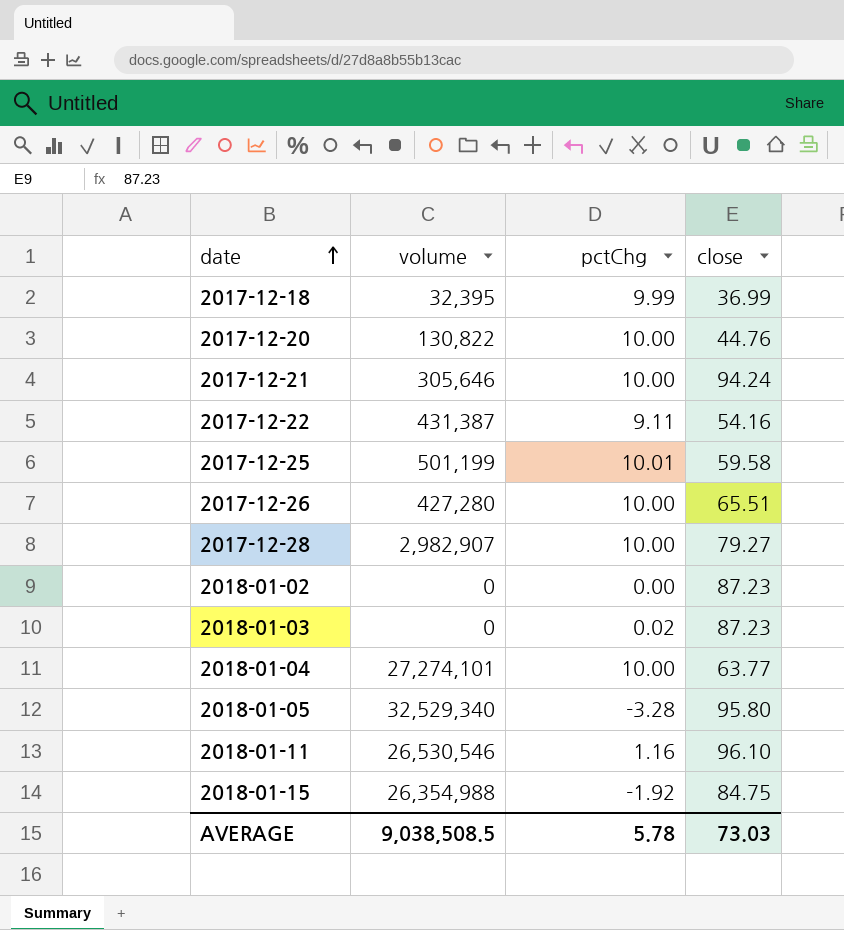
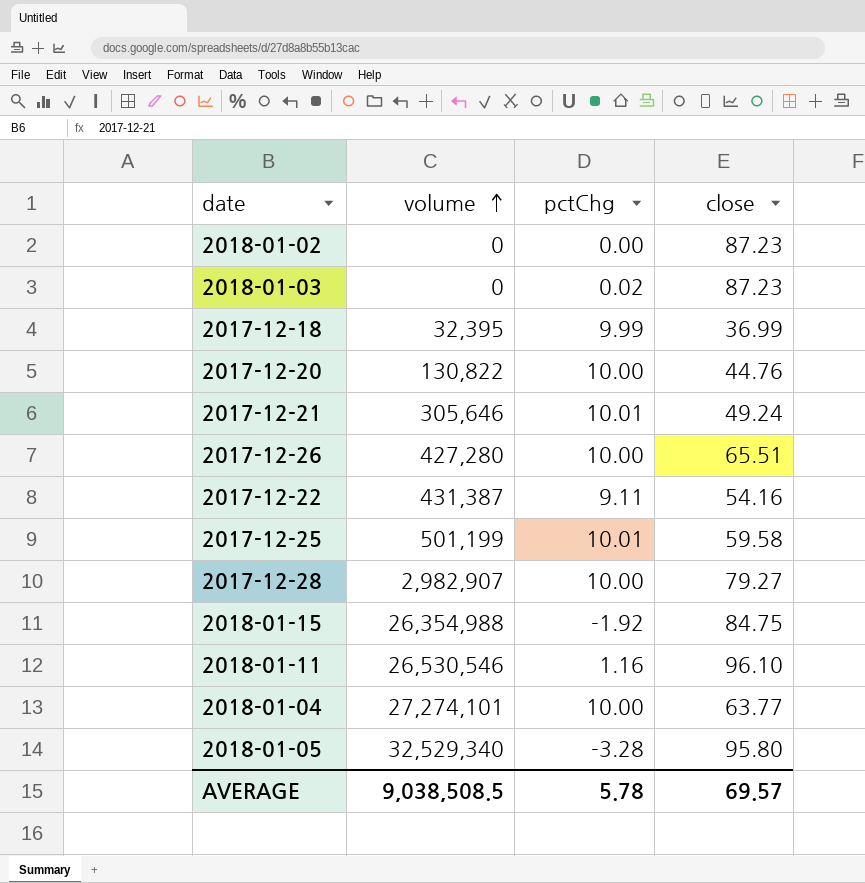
row order: date ascending -> volume ascending
2017-12-21 | pctChg: 10.00 -> 10.01
2017-12-21 | close: 94.24 -> 49.24
AVERAGE | close: 73.03 -> 69.57

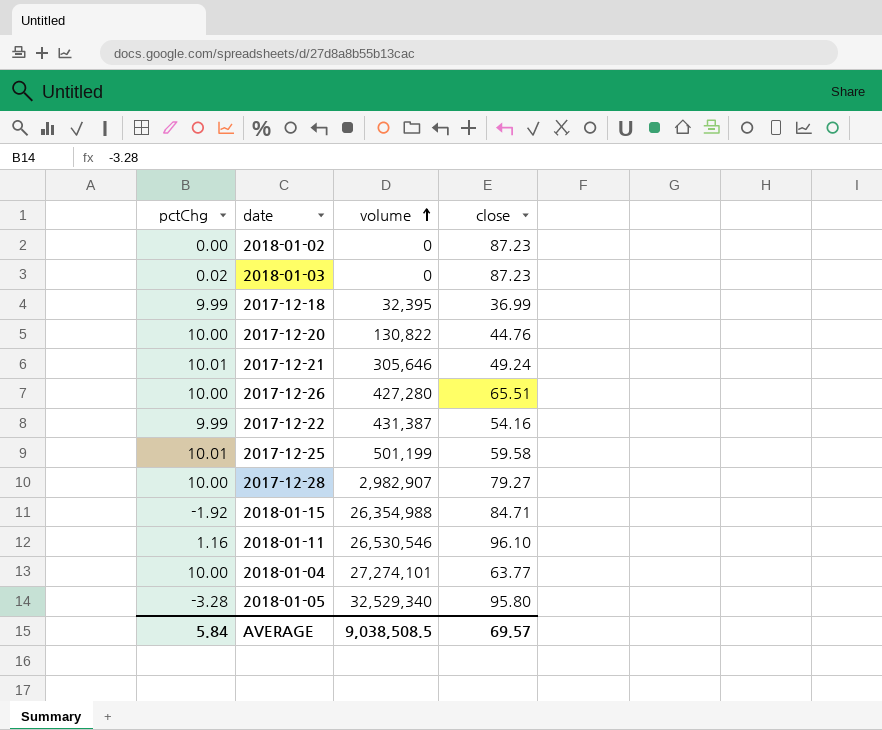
column pctChg | position: 3 -> 1
2017-12-22 | pctChg: 9.11 -> 9.99
2018-01-15 | close: 84.75 -> 84.71
AVERAGE | pctChg: 5.78 -> 5.84

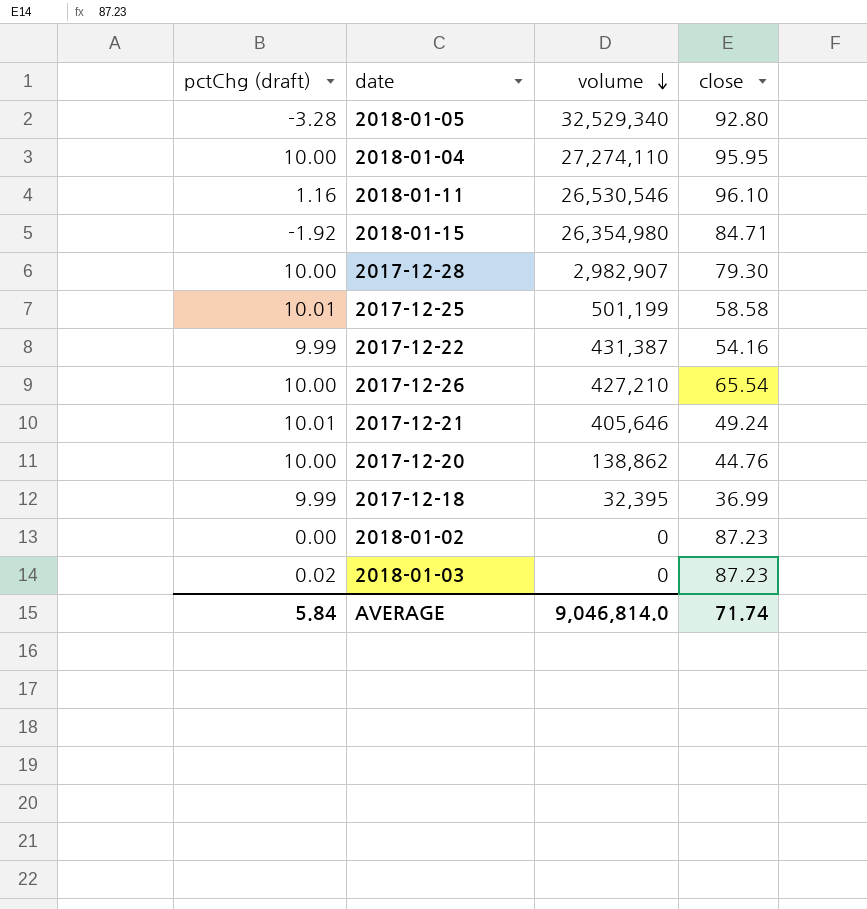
row order: volume ascending -> volume descending
column name: pctChg -> pctChg (draft)
2018-01-05 | close: 95.80 -> 92.80
2018-01-04 | volume: 27,274,101 -> 27,274,110
2018-01-04 | close: 63.77 -> 95.95
2018-01-15 | volume: 26,354,988 -> 26,354,980
2017-12-28 | close: 79.27 -> 79.30
2017-12-25 | close: 59.58 -> 58.58
2017-12-26 | volume: 427,280 -> 427,210
2017-12-26 | close: 65.51 -> 65.54
2017-12-21 | volume: 305,646 -> 405,646
2017-12-20 | volume: 130,822 -> 138,862
AVERAGE | volume: 9,038,508.5 -> 9,046,814.0
AVERAGE | close: 69.57 -> 71.74

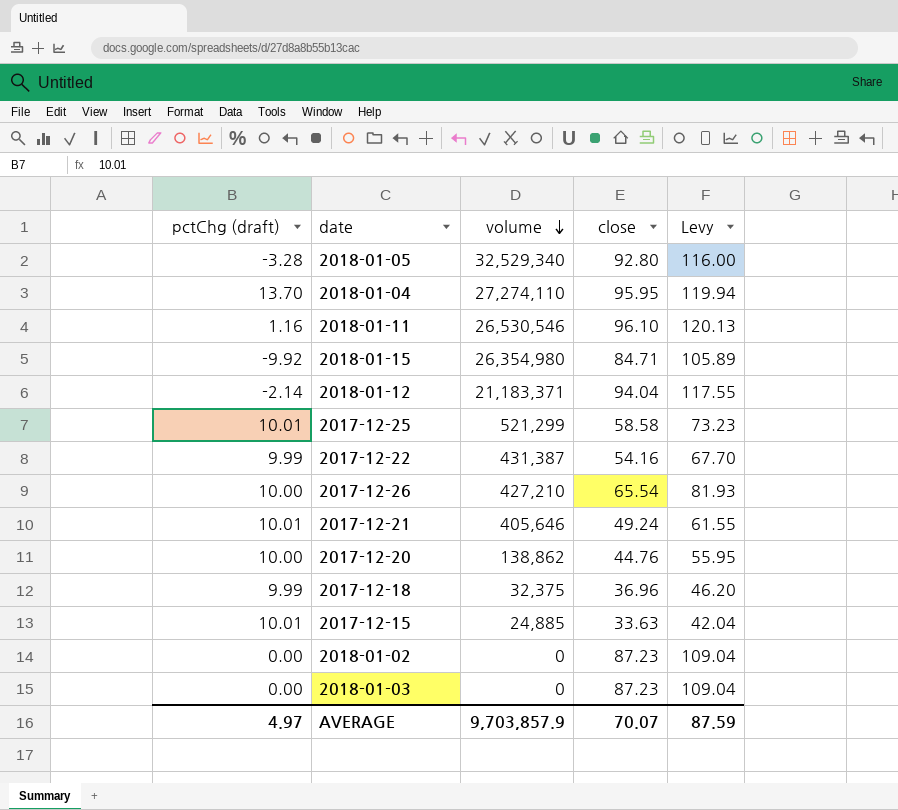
column Levy | formula: none -> [close] * 1.25
row 2017-12-28: 10.00 | 2,982,907 | 79.30 -> none
2018-01-04 | pctChg (draft): 10.00 -> 13.70
2018-01-15 | pctChg (draft): -1.92 -> -9.92
row 2018-01-12: none -> -2.14 | 21,183,371 | 94.04 | 117.55
2017-12-25 | volume: 501,199 -> 521,299
2017-12-18 | volume: 32,395 -> 32,375
2017-12-18 | close: 36.99 -> 36.96
row 2017-12-15: none -> 10.01 | 24,885 | 33.63 | 42.04
2018-01-03 | pctChg (draft): 0.02 -> 0.00
AVERAGE | pctChg (draft): 5.84 -> 4.97
AVERAGE | volume: 9,046,814.0 -> 9,703,857.9
AVERAGE | close: 71.74 -> 70.07

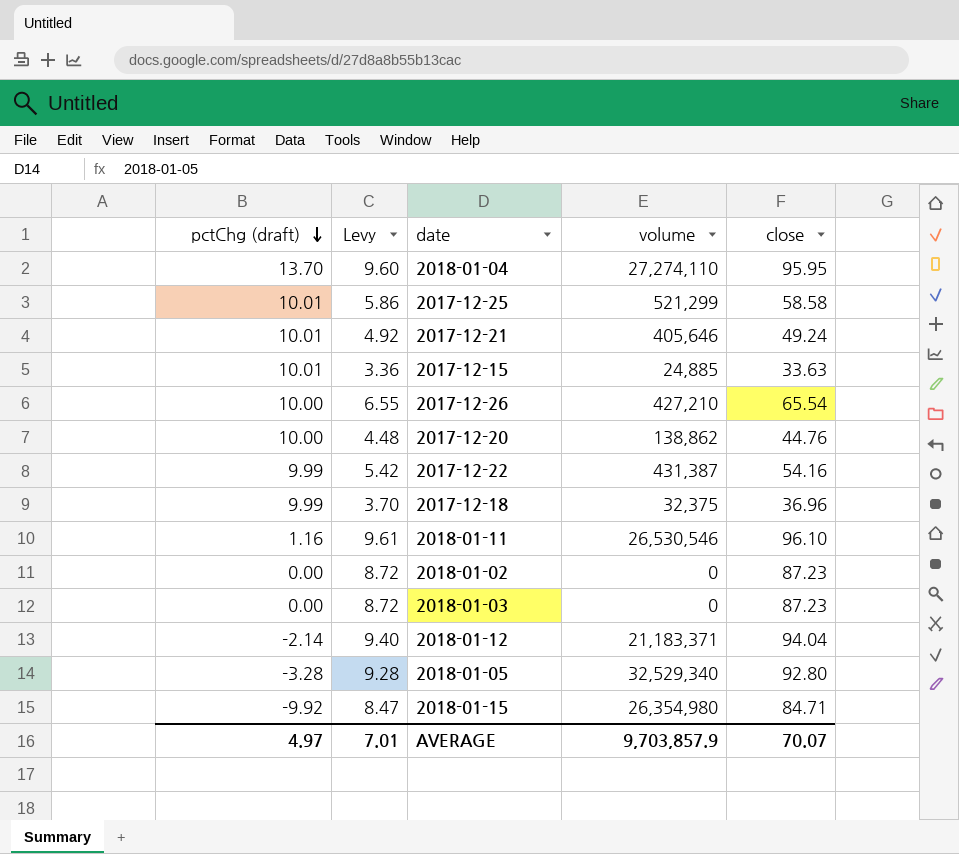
row order: volume descending -> pctChg (draft) descending
column Levy | formula: [close] * 1.25 -> [close] * 0.1
column Levy | position: 5 -> 2
AVERAGE | Levy: 87.59 -> 7.01

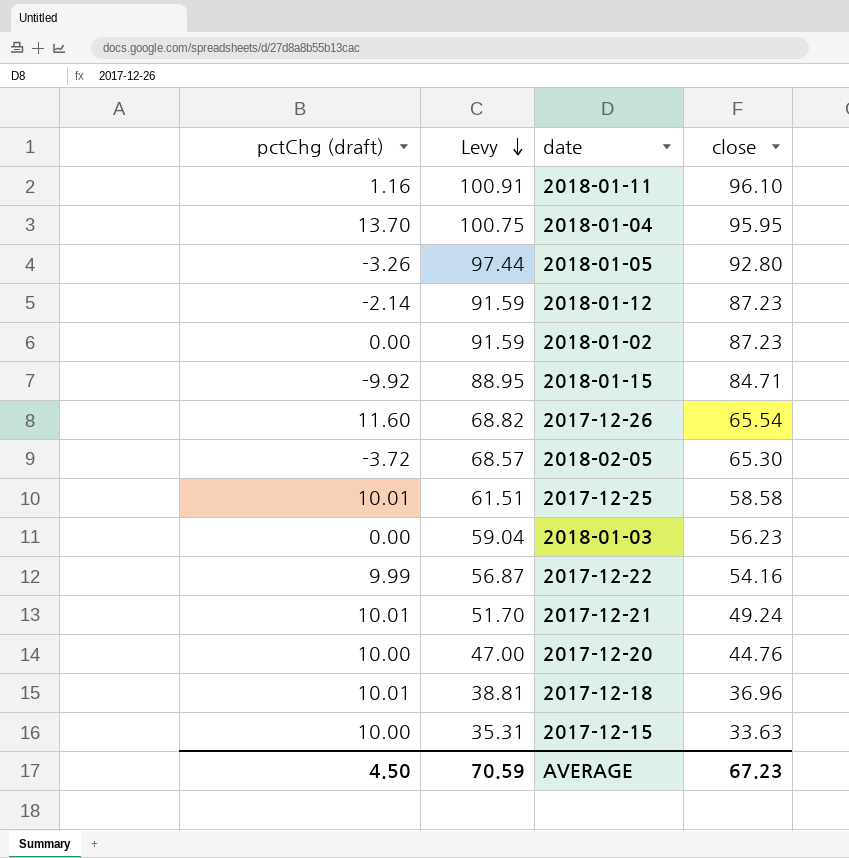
row order: pctChg (draft) descending -> Levy descending
column volume | position: 4 -> none
column Levy | formula: [close] * 0.1 -> [close] * 1.05
2018-01-05 | pctChg (draft): -3.28 -> -3.26
2018-01-12 | close: 94.04 -> 87.23
2017-12-26 | pctChg (draft): 10.00 -> 11.60
row 2018-02-05: none -> -3.72 | 68.57 | 65.30
2018-01-03 | close: 87.23 -> 56.23
2017-12-18 | pctChg (draft): 9.99 -> 10.01
2017-12-15 | pctChg (draft): 10.01 -> 10.00
AVERAGE | pctChg (draft): 4.97 -> 4.50
AVERAGE | Levy: 7.01 -> 70.59
AVERAGE | close: 70.07 -> 67.23

